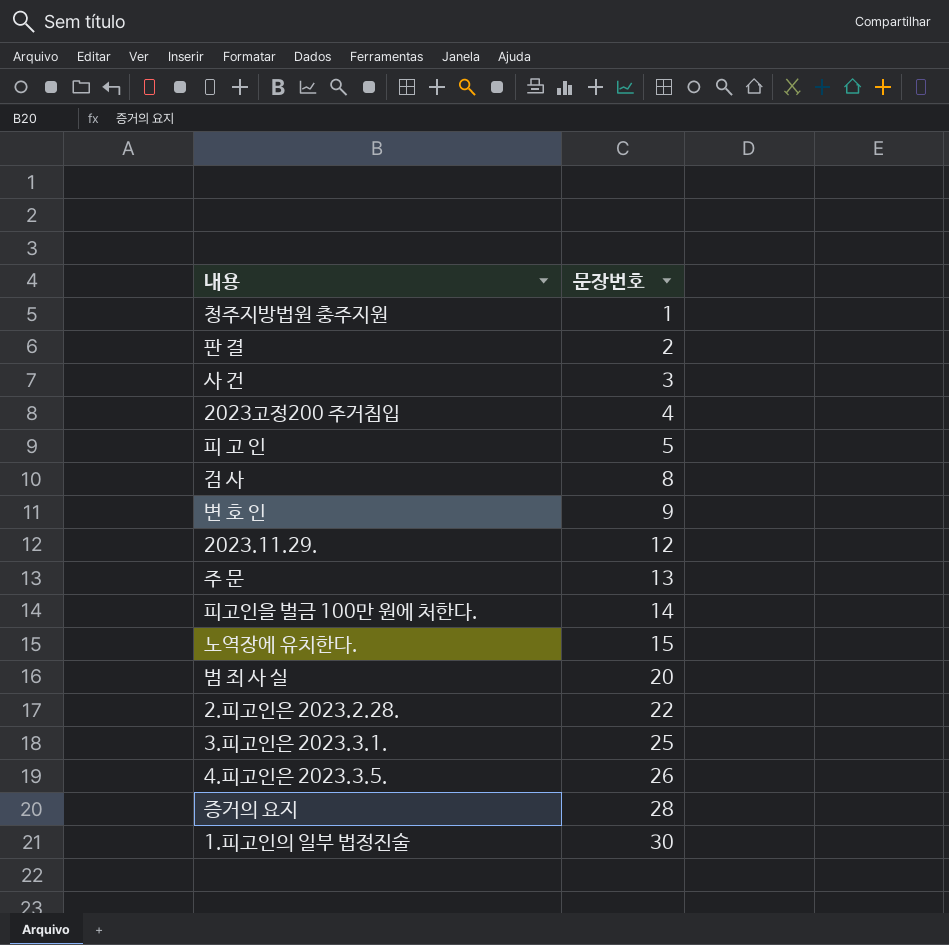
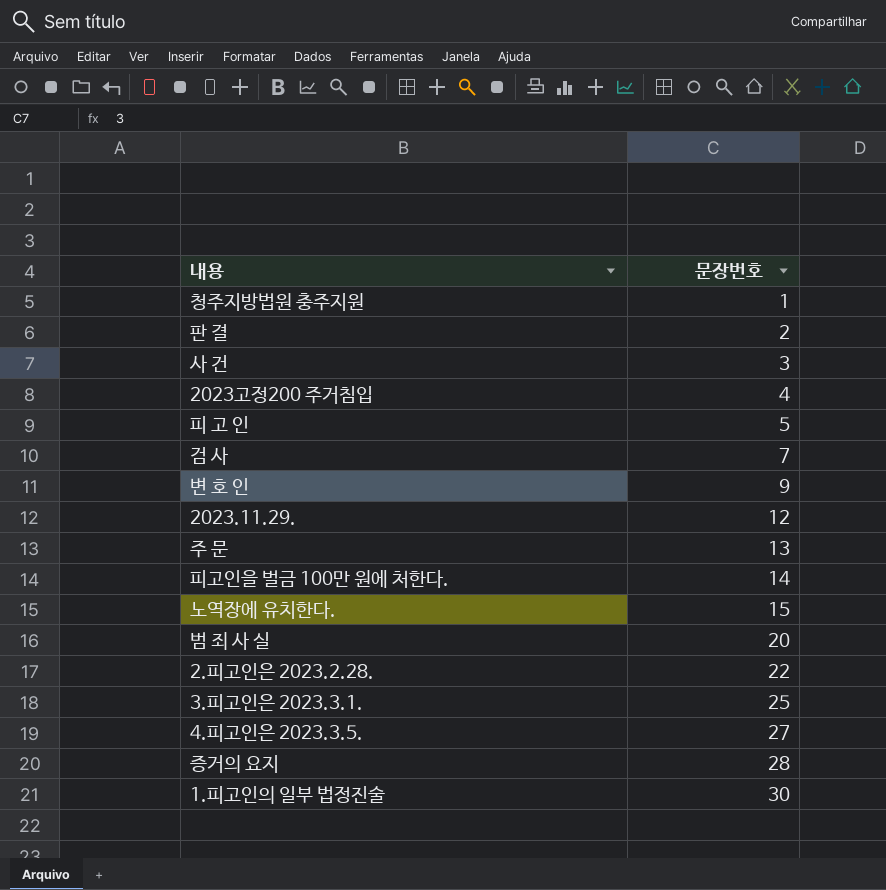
검 사 | 문장번호: 8 -> 7
4.피고인은 2023.3.5. | 문장번호: 26 -> 27

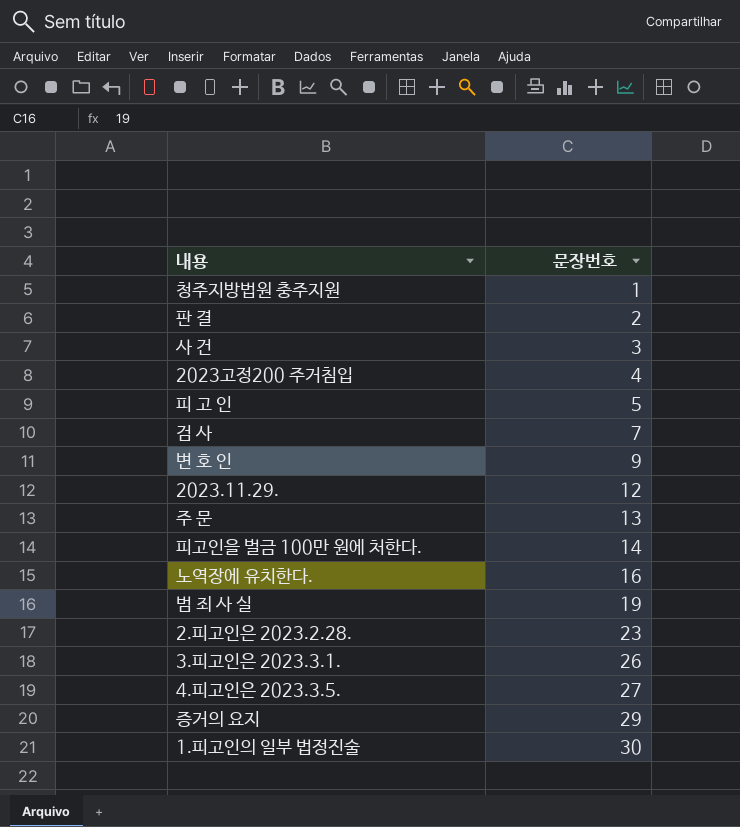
노역장에 유치한다. | 문장번호: 15 -> 16
범 죄 사 실 | 문장번호: 20 -> 19
2.피고인은 2023.2.28. | 문장번호: 22 -> 23
3.피고인은 2023.3.1. | 문장번호: 25 -> 26
증거의 요지 | 문장번호: 28 -> 29

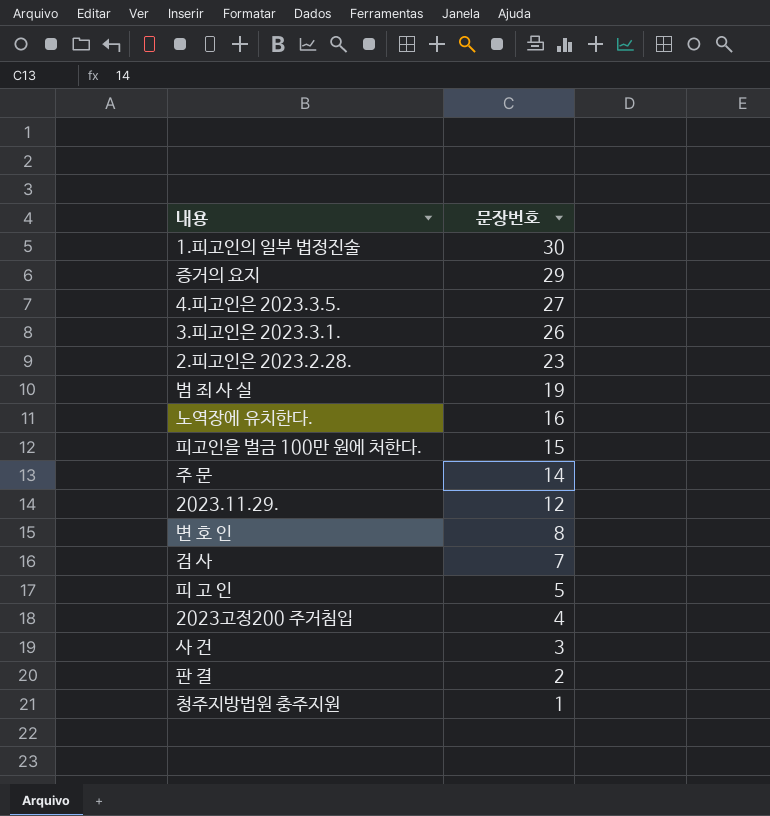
row order: 문장번호 ascending -> 문장번호 descending
피고인을 벌금 100만 원에 처한다. | 문장번호: 14 -> 15
주 문 | 문장번호: 13 -> 14
변 호 인 | 문장번호: 9 -> 8

